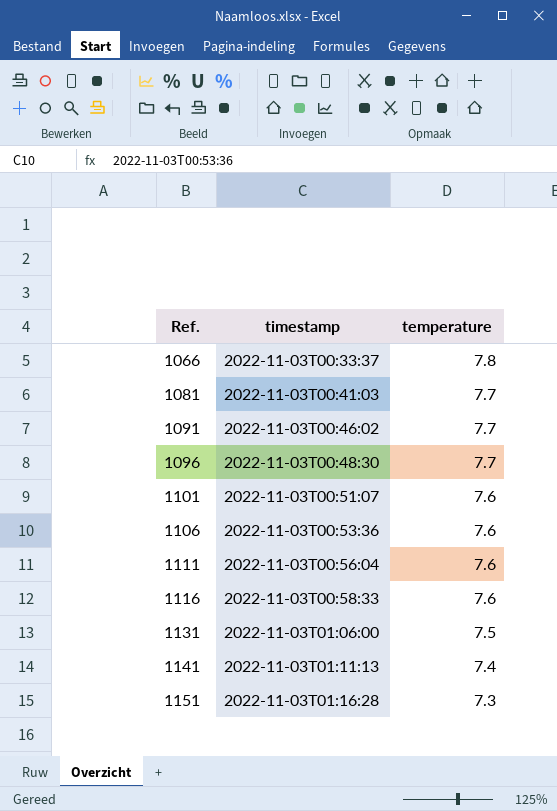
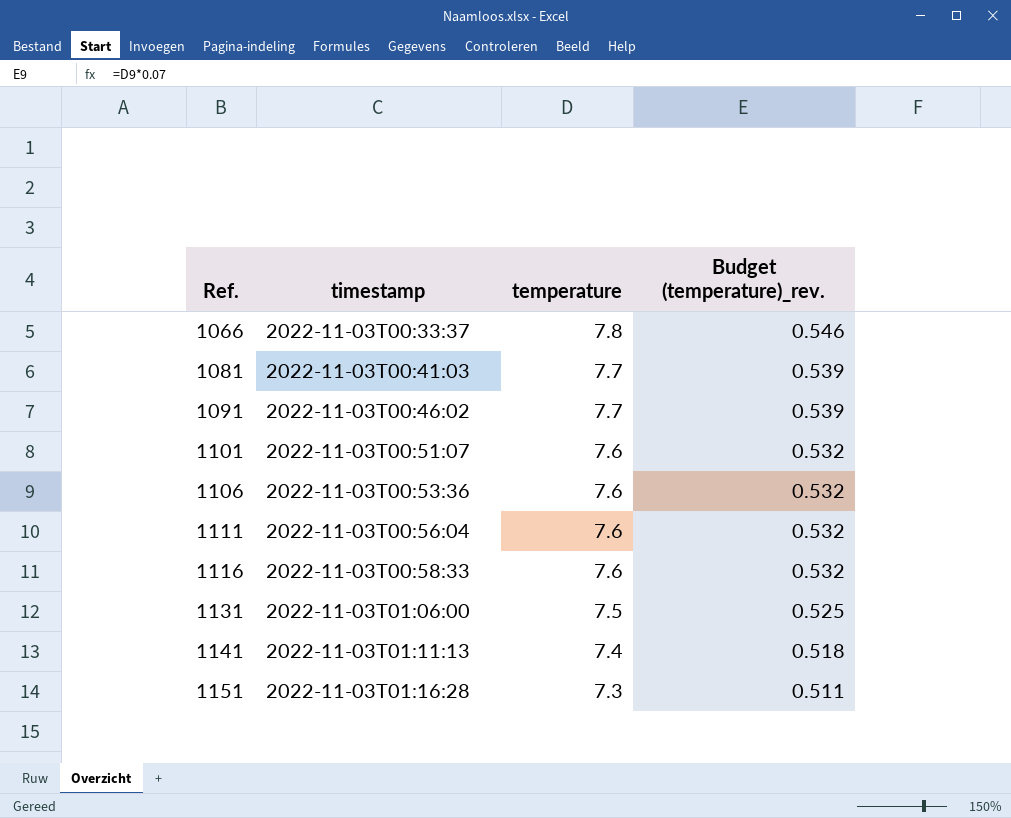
column Budget (temperature)_rev. | formula: none -> [temperature] * 0.07
row 1096: 2022-11-03T00:48:30 | 7.7 -> none

